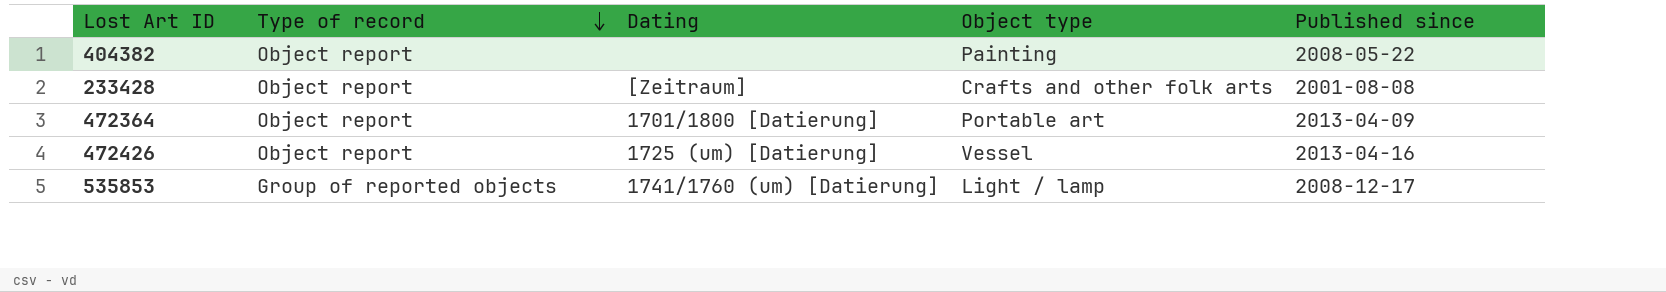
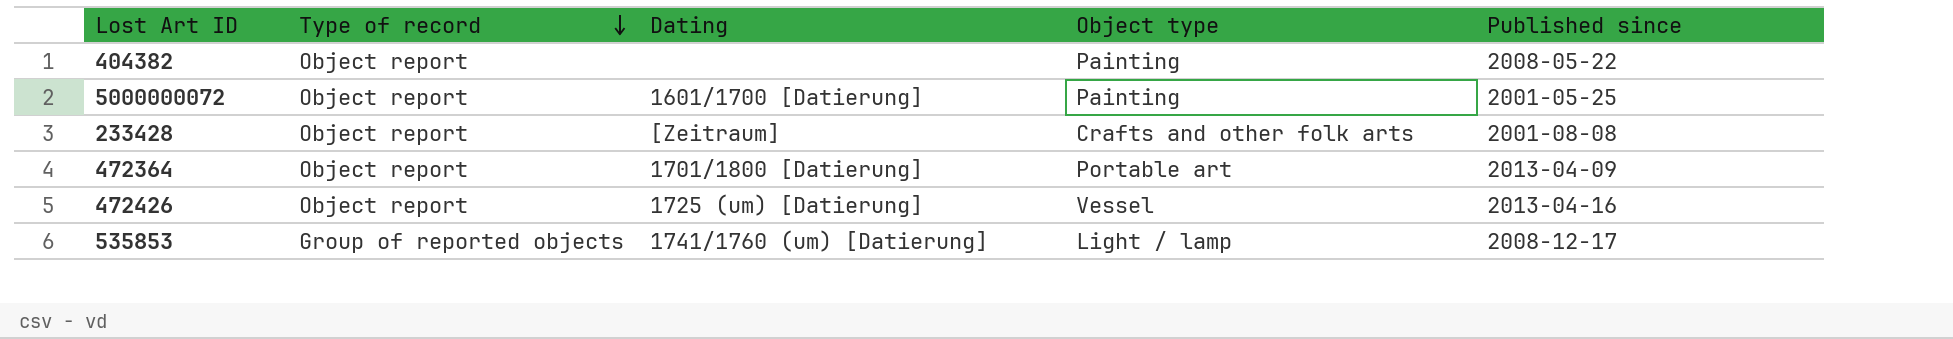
row 5000000072: none -> Object report | 1601/1700 [Datierung] | Painting | 2001-05-25

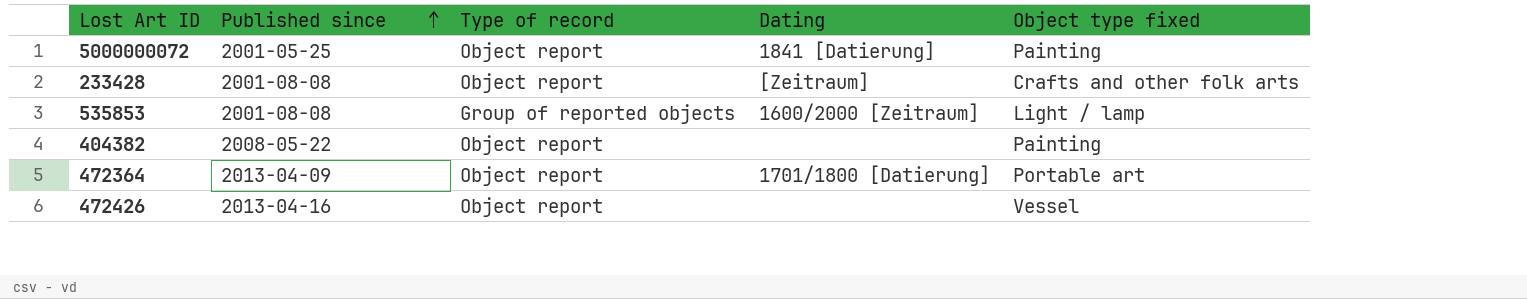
row order: Type of record descending -> Published since ascending
column Published since | position: 5 -> 2
column name: Object type -> Object type fixed
5000000072 | Dating: 1601/1700 [Datierung] -> 1841 [Datierung]
535853 | Published since: 2008-12-17 -> 2001-08-08
535853 | Dating: 1741/1760 (um) [Datierung] -> 1600/2000 [Zeitraum]
472426 | Dating: 1725 (um) [Datierung] -> none

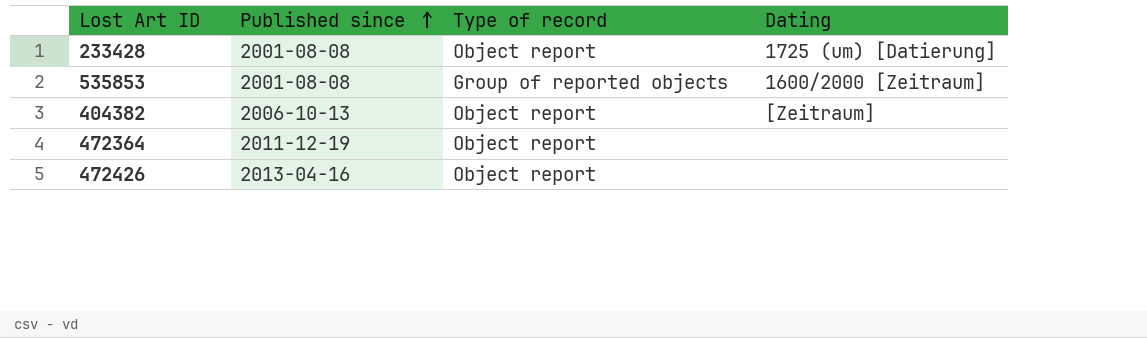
column Object type fixed | position: 5 -> none
row 5000000072: 2001-05-25 | Object report | 1841 [Datierung] | Painting -> none
233428 | Dating: [Zeitraum] -> 1725 (um) [Datierung]
404382 | Published since: 2008-05-22 -> 2006-10-13
404382 | Dating: none -> [Zeitraum]
472364 | Published since: 2013-04-09 -> 2011-12-19
472364 | Dating: 1701/1800 [Datierung] -> none

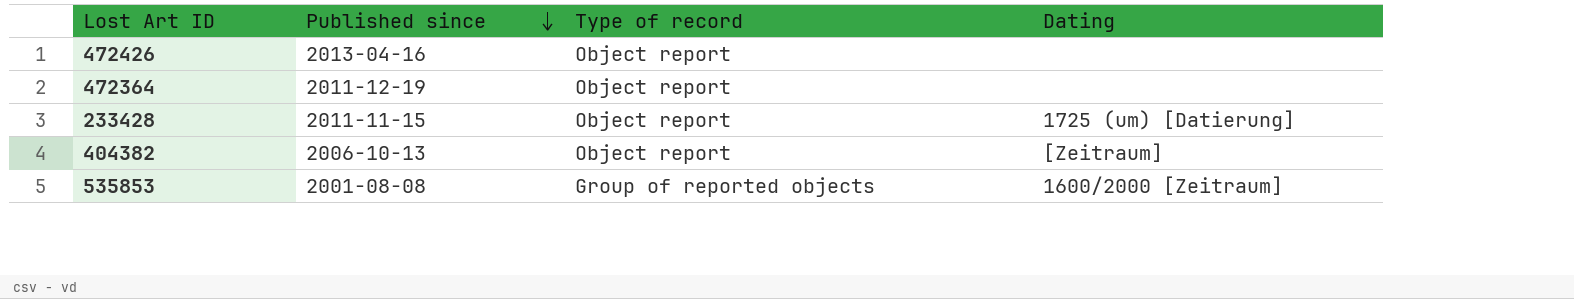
row order: Published since ascending -> Published since descending
233428 | Published since: 2001-08-08 -> 2011-11-15

